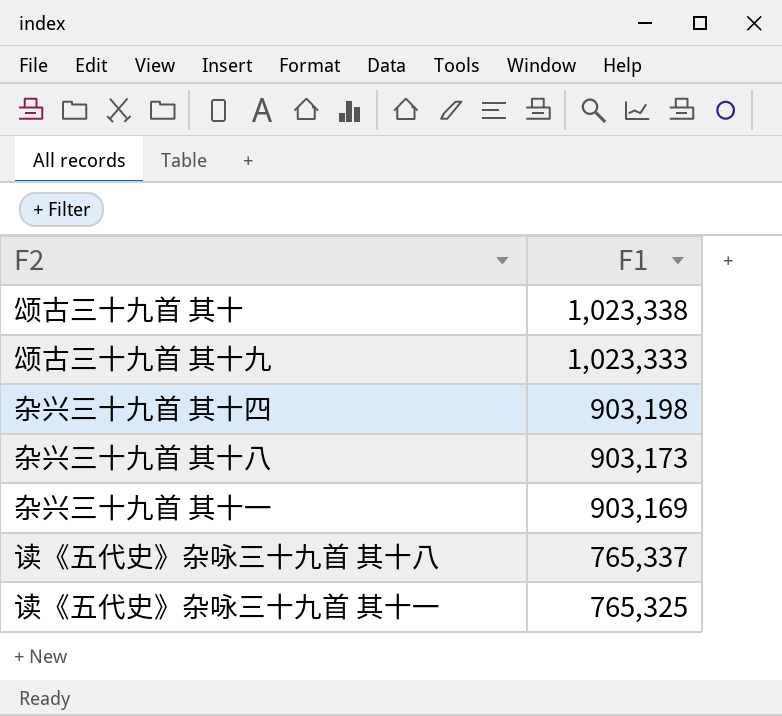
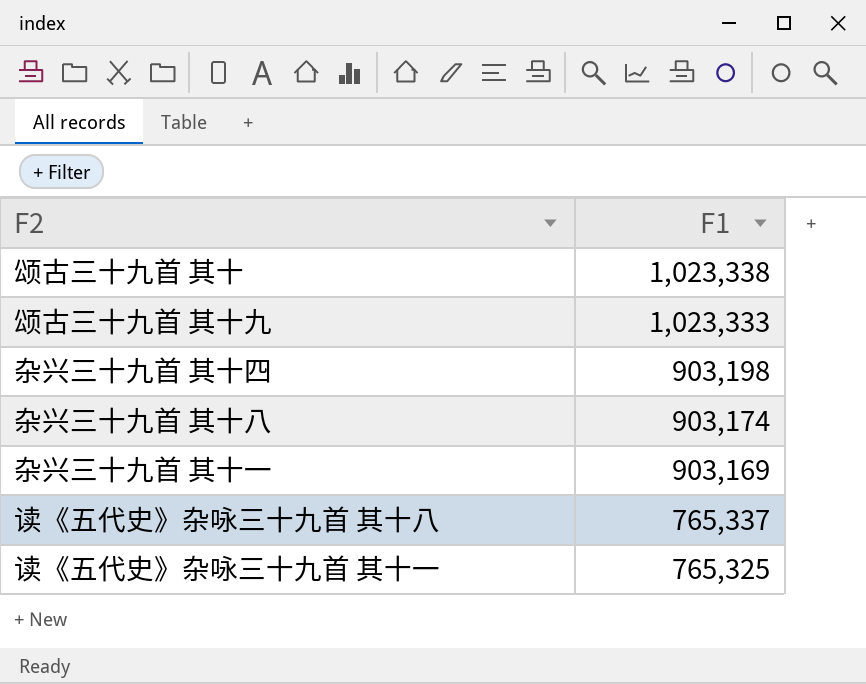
杂兴三十九首 其十八 | F1: 903,173 -> 903,174

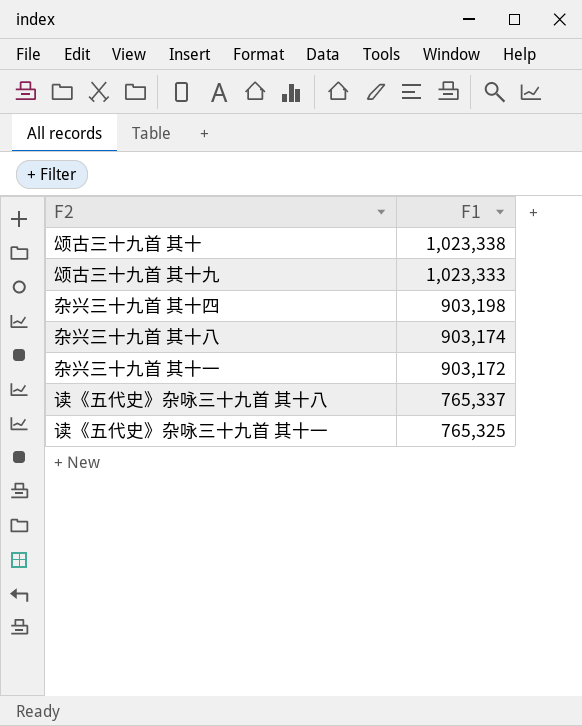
杂兴三十九首 其十一 | F1: 903,169 -> 903,172

